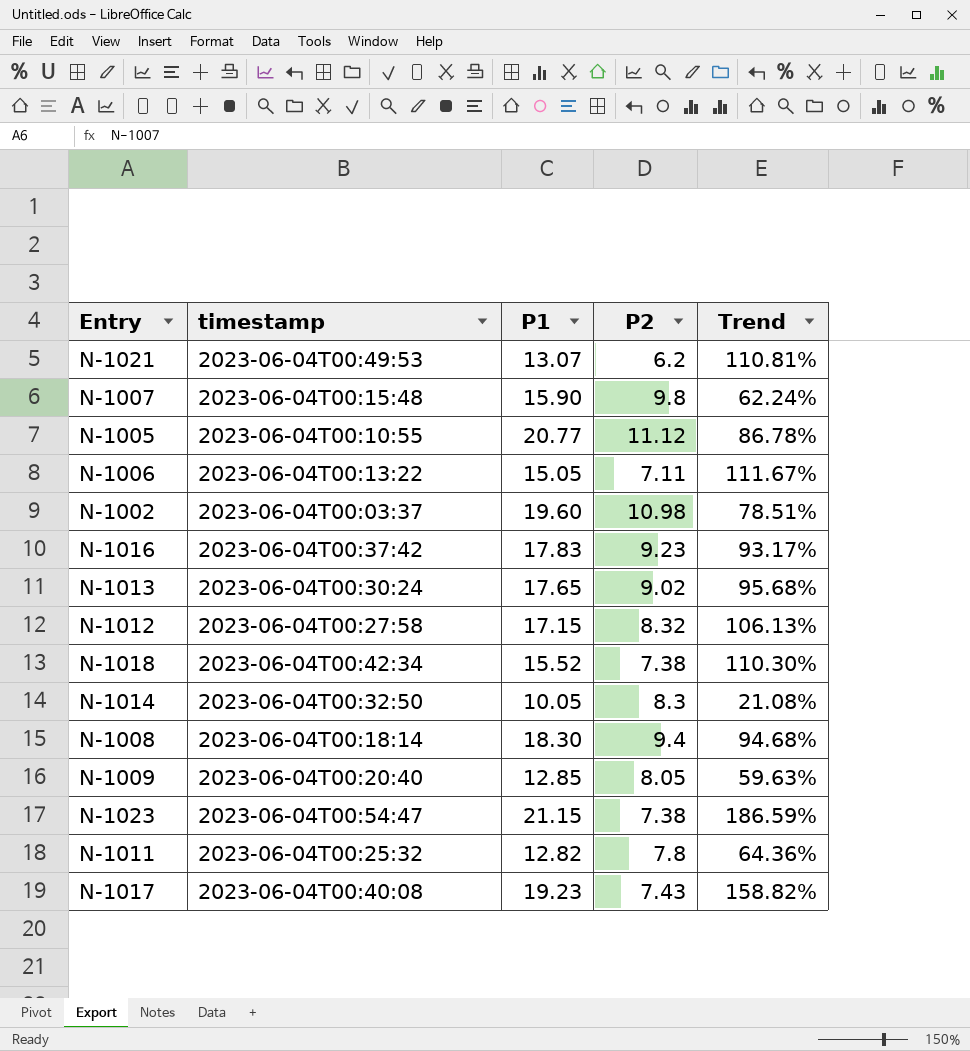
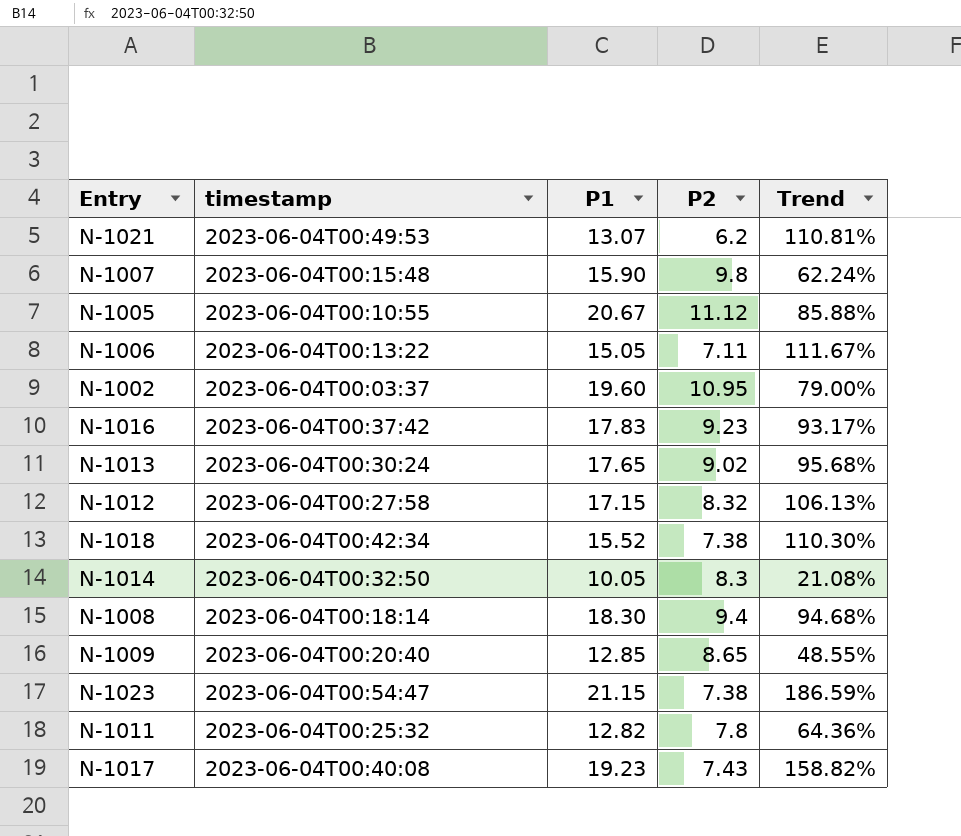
N-1005 | P1: 20.77 -> 20.67
N-1005 | Trend: 86.78% -> 85.88%
N-1002 | P2: 10.98 -> 10.95
N-1002 | Trend: 78.51% -> 79.00%
N-1009 | P2: 8.05 -> 8.65
N-1009 | Trend: 59.63% -> 48.55%

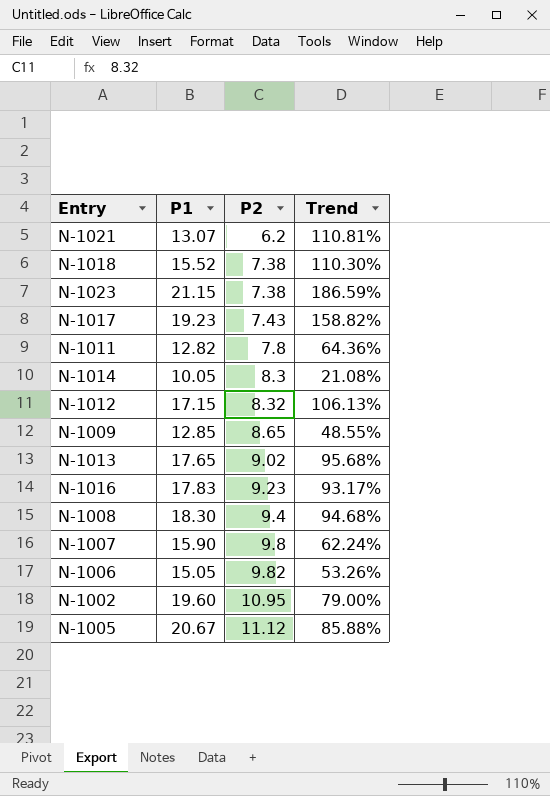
row order: none -> P2 ascending
column timestamp | position: 2 -> none
N-1006 | P2: 7.11 -> 9.82
N-1006 | Trend: 111.67% -> 53.26%

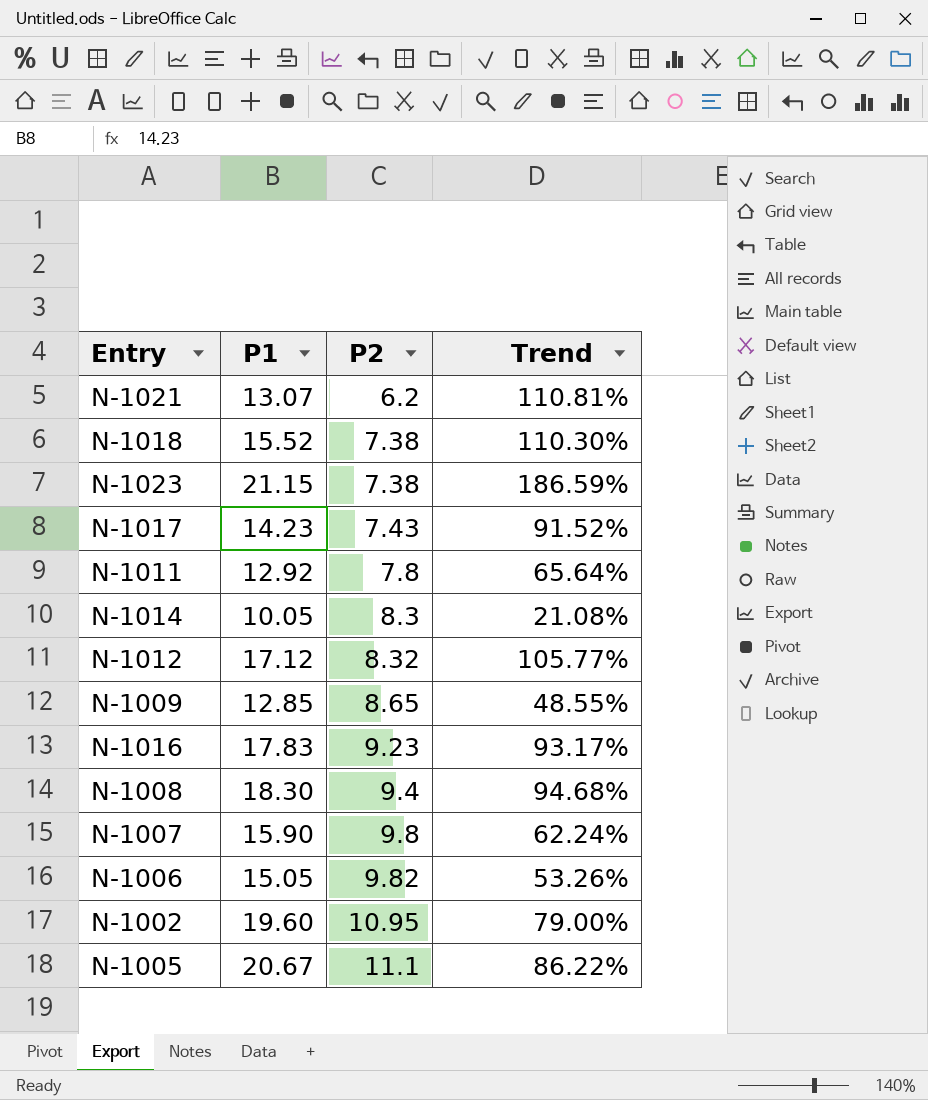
row N-1013: 17.65 | 9.02 | 95.68% -> none
N-1017 | P1: 19.23 -> 14.23
N-1017 | Trend: 158.82% -> 91.52%
N-1011 | P1: 12.82 -> 12.92
N-1011 | Trend: 64.36% -> 65.64%
N-1012 | P1: 17.15 -> 17.12
N-1012 | Trend: 106.13% -> 105.77%
N-1005 | P2: 11.12 -> 11.1
N-1005 | Trend: 85.88% -> 86.22%

